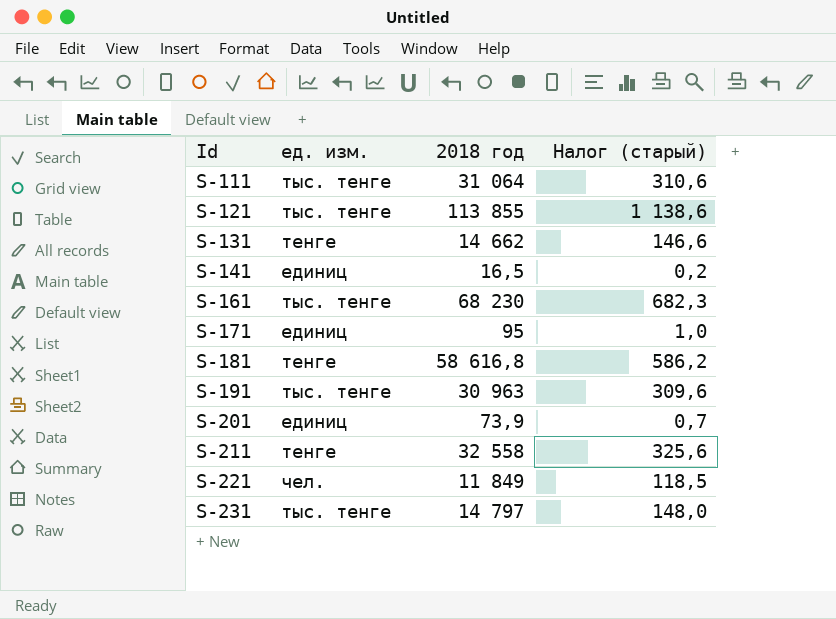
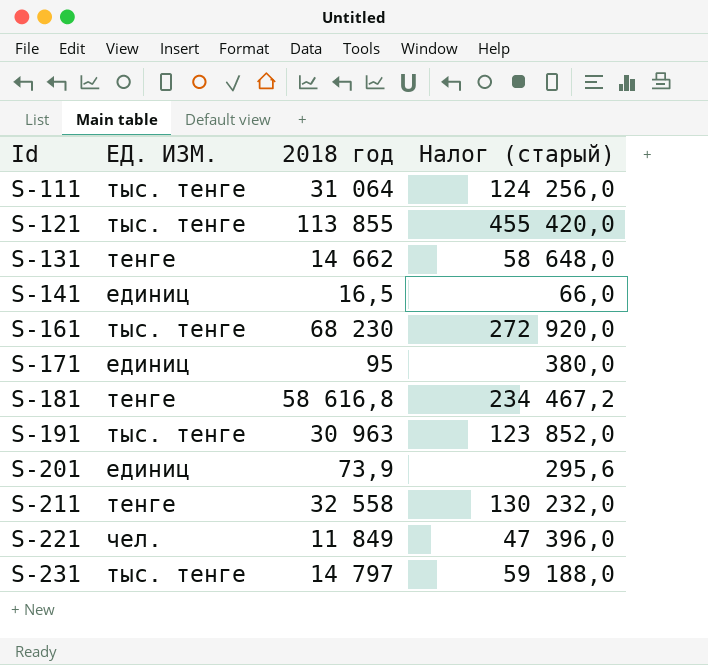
column name: ед. изм. -> ЕД. ИЗМ.
column Налог (старый) | formula: [2018 год] * 0,01 -> [2018 год] * 4

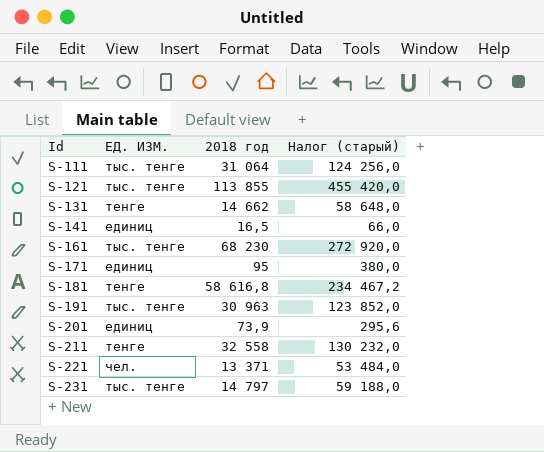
S-221 | 2018 год: 11 849 -> 13 371
S-221 | Налог (старый): 47 396,0 -> 53 484,0

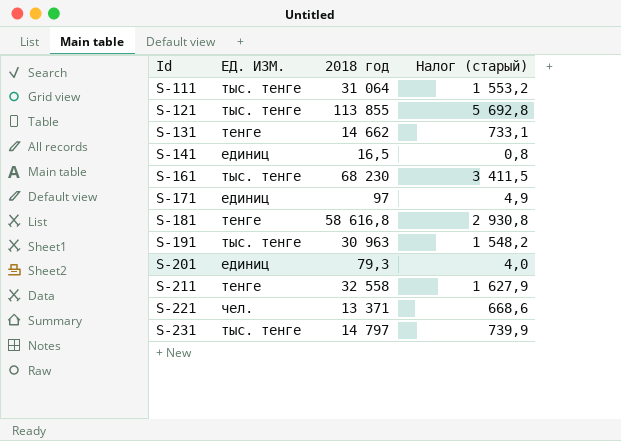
column Налог (старый) | formula: [2018 год] * 4 -> [2018 год] * 0,05
S-171 | 2018 год: 95 -> 97
S-201 | 2018 год: 73,9 -> 79,3

